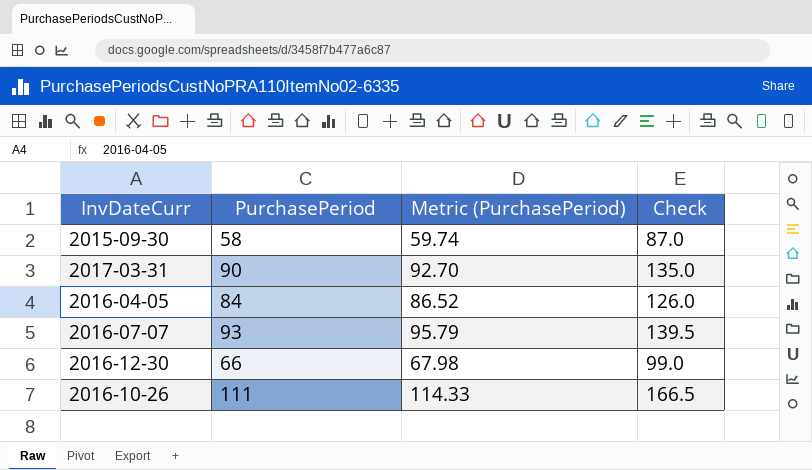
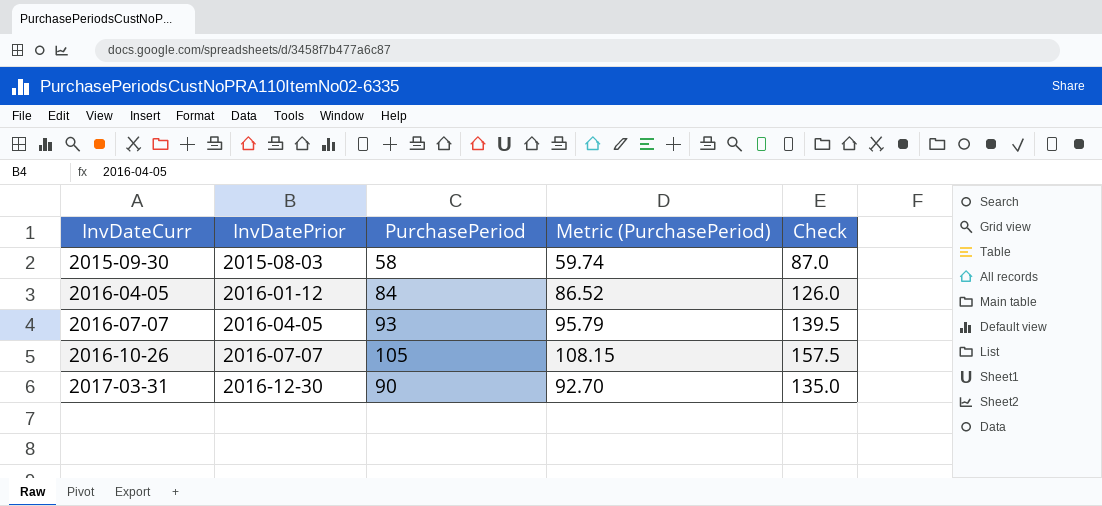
row order: none -> InvDateCurr ascending
column InvDatePrior | position: none -> 2
row 2016-12-30: 66 | 67.98 | 99.0 -> none
2016-10-26 | PurchasePeriod: 111 -> 105
2016-10-26 | Metric (PurchasePeriod): 114.33 -> 108.15
2016-10-26 | Check: 166.5 -> 157.5

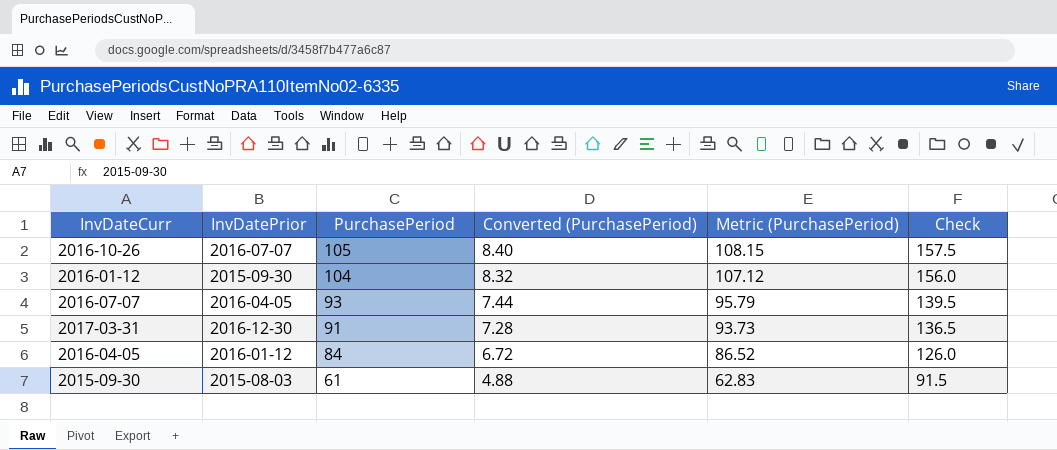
row order: InvDateCurr ascending -> PurchasePeriod descending
column Converted (PurchasePeriod) | formula: none -> [PurchasePeriod] * 0.08
row 2016-01-12: none -> 2015-09-30 | 104 | 8.32 | 107.12 | 156.0
2017-03-31 | PurchasePeriod: 90 -> 91
2017-03-31 | Metric (PurchasePeriod): 92.70 -> 93.73
2017-03-31 | Check: 135.0 -> 136.5
2015-09-30 | PurchasePeriod: 58 -> 61
2015-09-30 | Metric (PurchasePeriod): 59.74 -> 62.83
2015-09-30 | Check: 87.0 -> 91.5

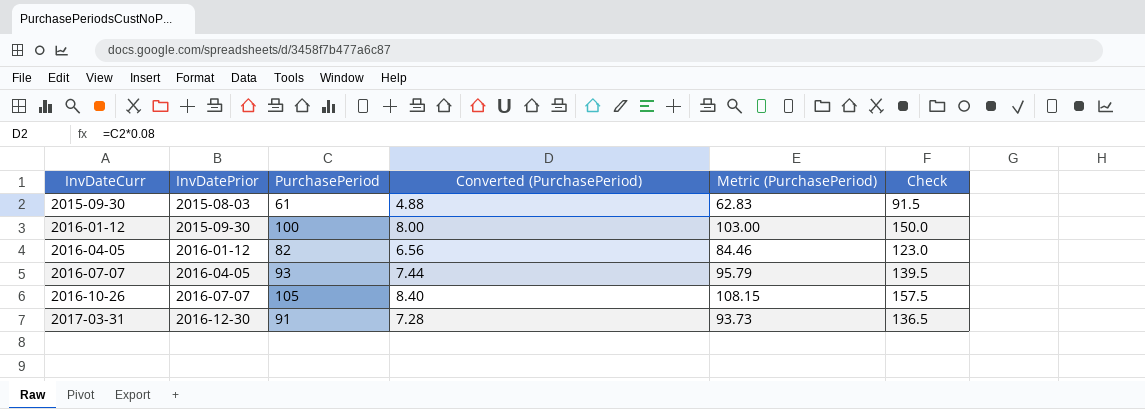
row order: PurchasePeriod descending -> InvDateCurr ascending
2016-01-12 | PurchasePeriod: 104 -> 100
2016-01-12 | Converted (PurchasePeriod): 8.32 -> 8.00
2016-01-12 | Metric (PurchasePeriod): 107.12 -> 103.00
2016-01-12 | Check: 156.0 -> 150.0
2016-04-05 | PurchasePeriod: 84 -> 82
2016-04-05 | Converted (PurchasePeriod): 6.72 -> 6.56
2016-04-05 | Metric (PurchasePeriod): 86.52 -> 84.46
2016-04-05 | Check: 126.0 -> 123.0

